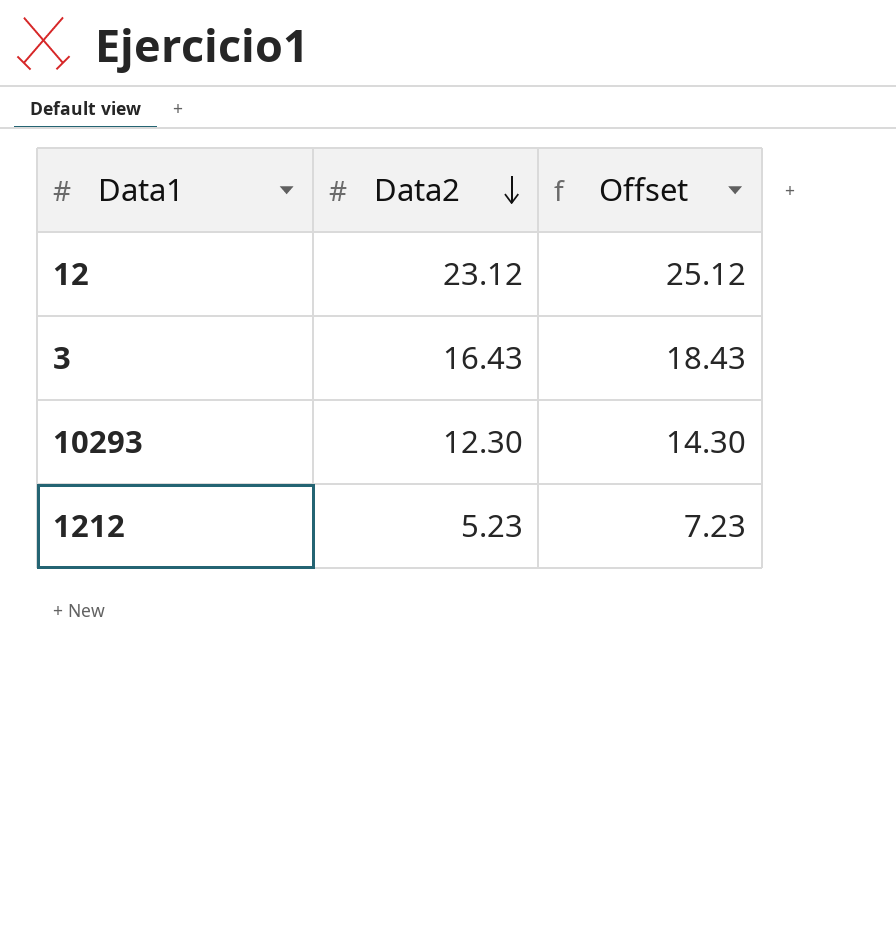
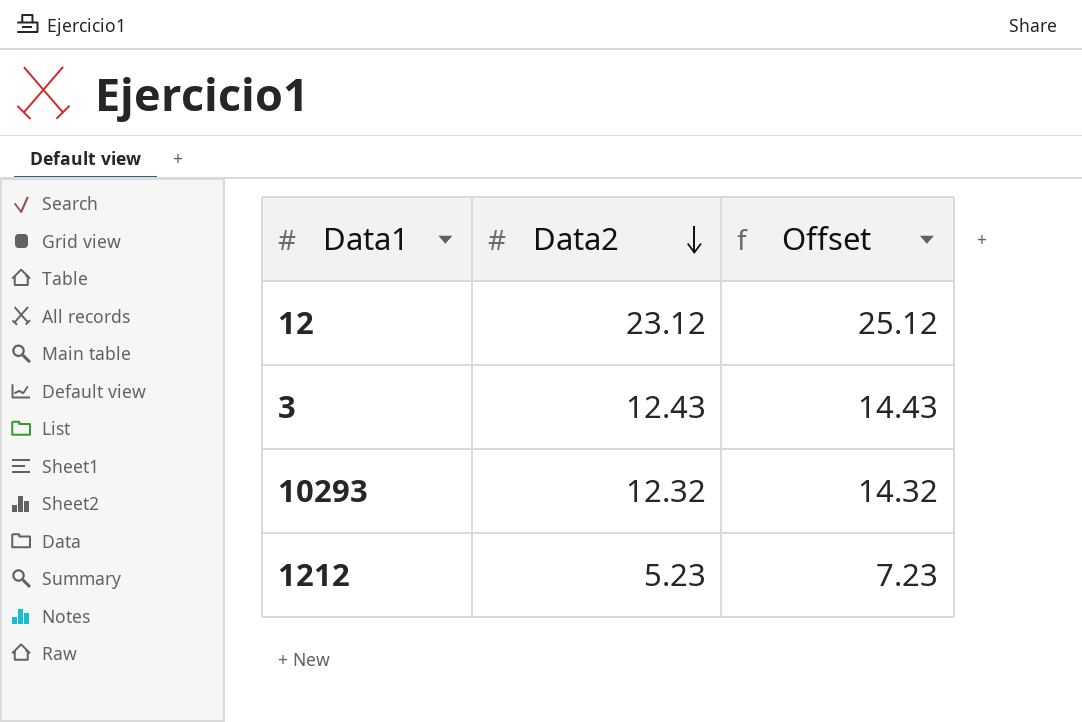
3 | Data2: 16.43 -> 12.43
3 | Offset: 18.43 -> 14.43
10293 | Data2: 12.30 -> 12.32
10293 | Offset: 14.30 -> 14.32

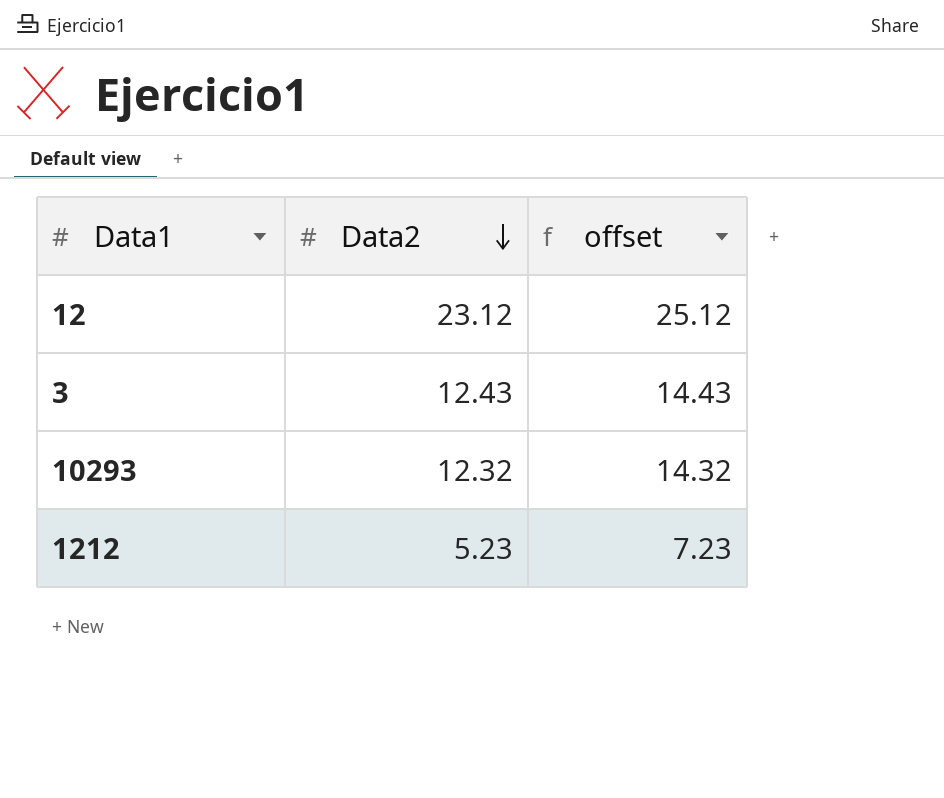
column name: Offset -> offset

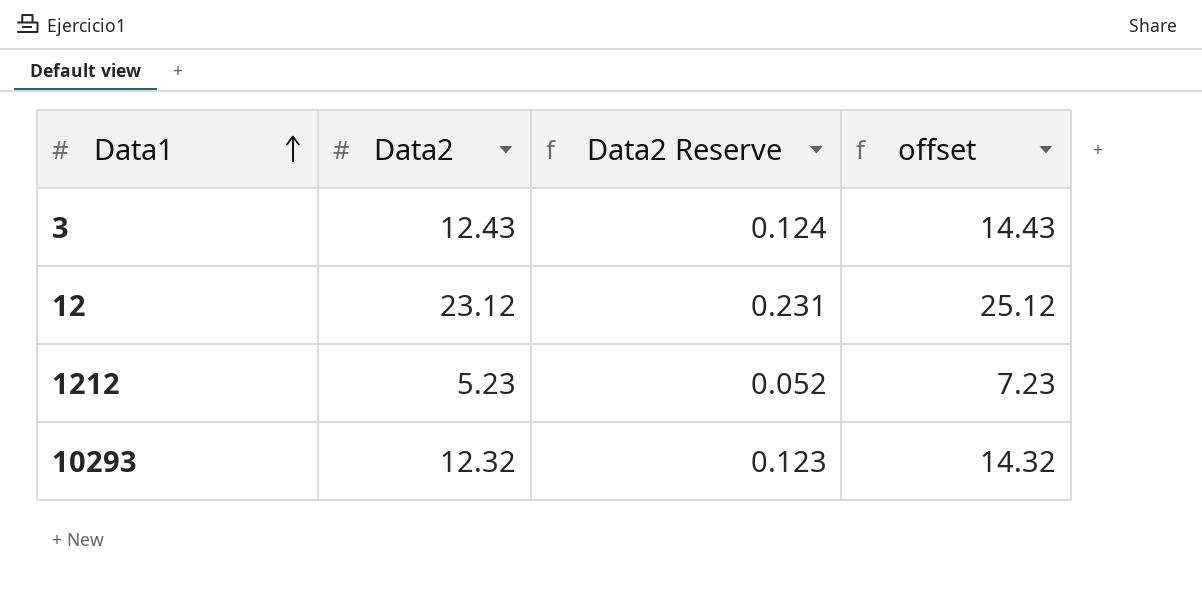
row order: Data2 descending -> Data1 ascending
column Data2 Reserve | formula: none -> [Data2] * 0.01

